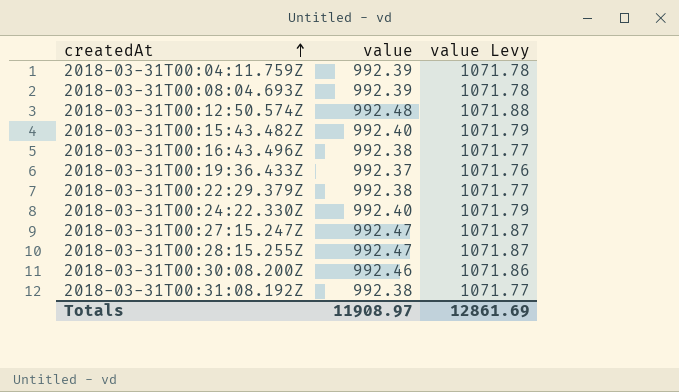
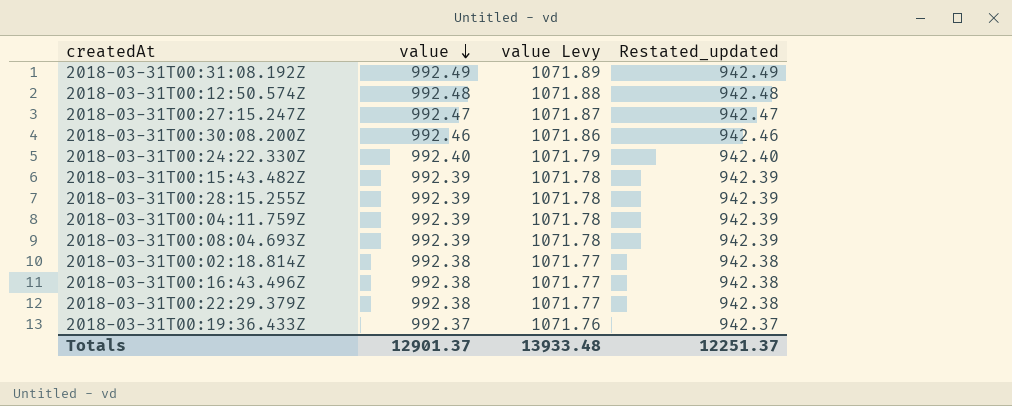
row order: createdAt ascending -> value descending
column Restated_updated | formula: none -> [value] - 50
2018-03-31T00:31:08.192Z | value: 992.38 -> 992.49
2018-03-31T00:31:08.192Z | value Levy: 1071.77 -> 1071.89
2018-03-31T00:15:43.482Z | value: 992.40 -> 992.39
2018-03-31T00:15:43.482Z | value Levy: 1071.79 -> 1071.78
2018-03-31T00:28:15.255Z | value: 992.47 -> 992.39
2018-03-31T00:28:15.255Z | value Levy: 1071.87 -> 1071.78
row 2018-03-31T00:02:18.814Z: none -> 992.38 | 1071.77 | 942.38
Totals | value: 11908.97 -> 12901.37
Totals | value Levy: 12861.69 -> 13933.48

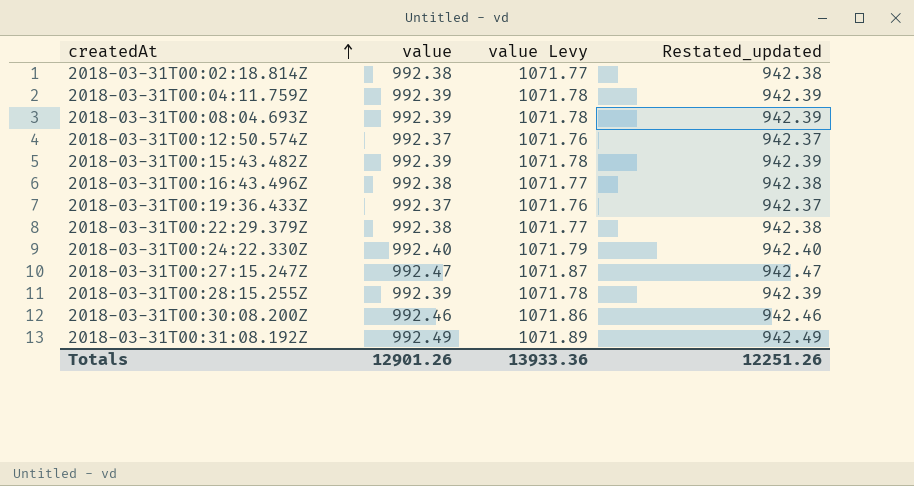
row order: value descending -> createdAt ascending
2018-03-31T00:12:50.574Z | value: 992.48 -> 992.37
2018-03-31T00:12:50.574Z | value Levy: 1071.88 -> 1071.76
2018-03-31T00:12:50.574Z | Restated_updated: 942.48 -> 942.37
Totals | value: 12901.37 -> 12901.26
Totals | value Levy: 13933.48 -> 13933.36
Totals | Restated_updated: 12251.37 -> 12251.26

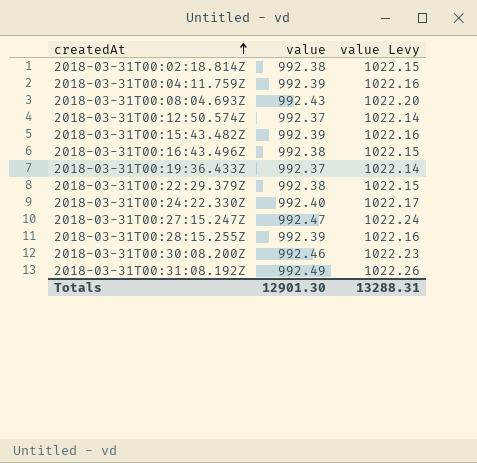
column Restated_updated | formula: [value] - 50 -> none
column value Levy | formula: [value] * 1.08 -> [value] * 1.03
2018-03-31T00:08:04.693Z | value: 992.39 -> 992.43
Totals | value: 12901.26 -> 12901.30
Totals | value Levy: 13933.36 -> 13288.31

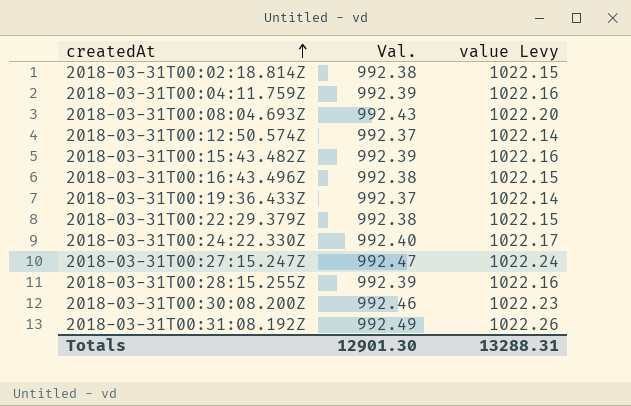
column name: value -> Val.

